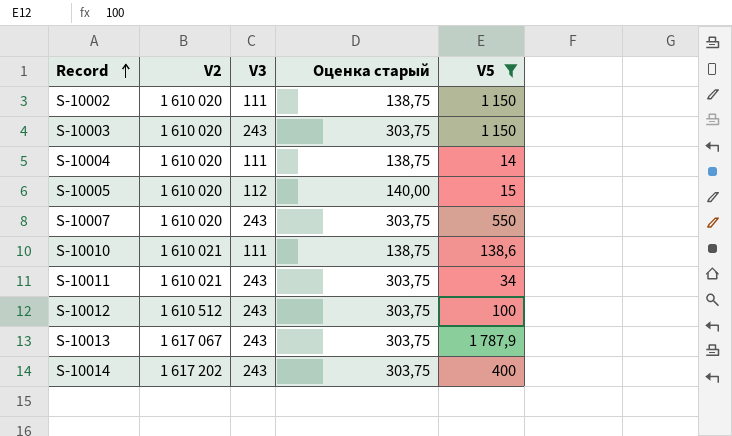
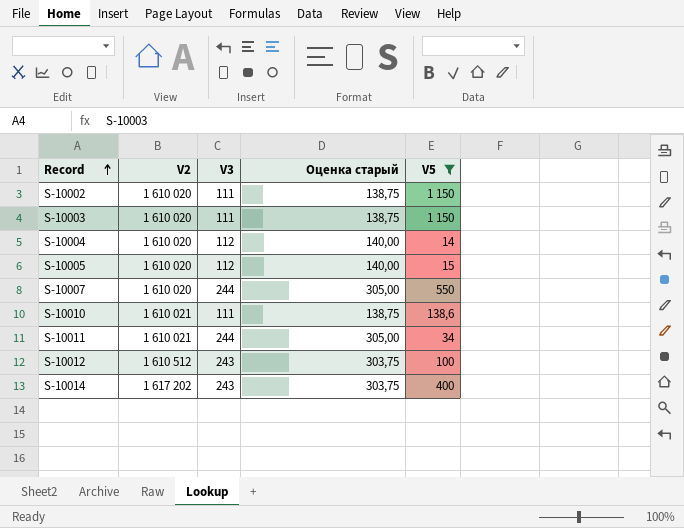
row S-10013: 1 617 067 | 243 | 303,75 | 1 787,9 -> none
S-10003 | V3: 243 -> 111
S-10003 | Оценка старый: 303,75 -> 138,75
S-10004 | V3: 111 -> 112
S-10004 | Оценка старый: 138,75 -> 140,00
S-10007 | V3: 243 -> 244
S-10007 | Оценка старый: 303,75 -> 305,00
S-10011 | V3: 243 -> 244
S-10011 | Оценка старый: 303,75 -> 305,00

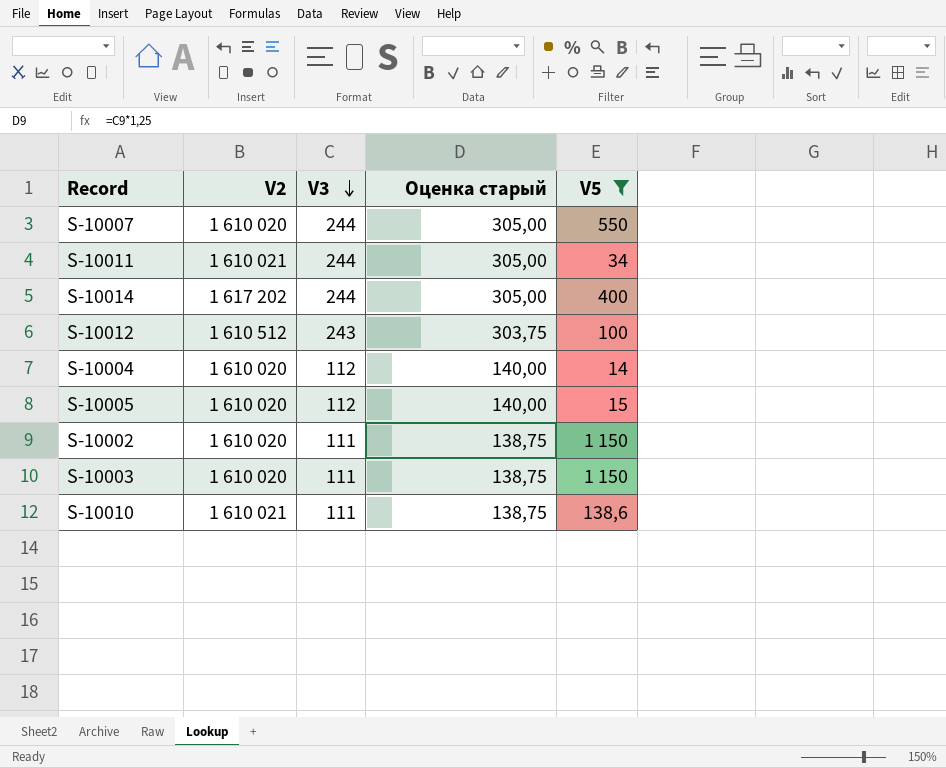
row order: Record ascending -> V3 descending
S-10014 | V3: 243 -> 244
S-10014 | Оценка старый: 303,75 -> 305,00

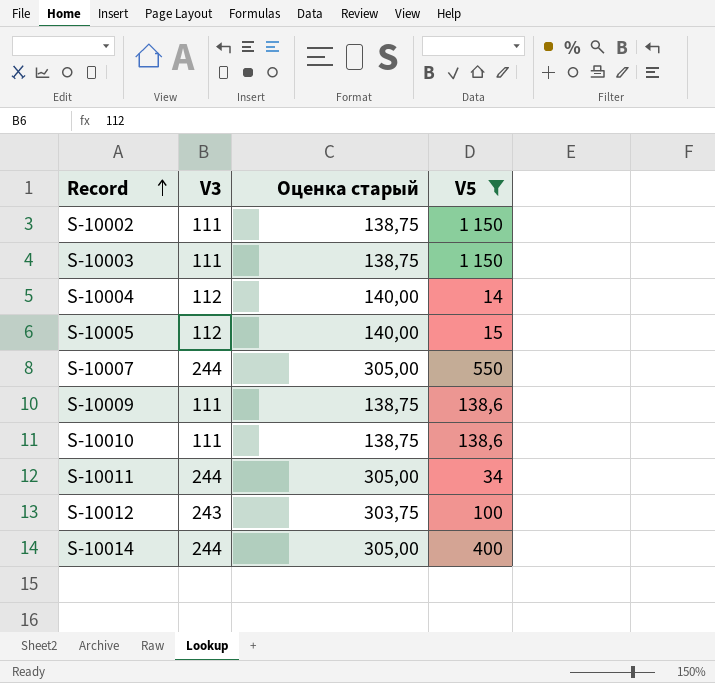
row order: V3 descending -> Record ascending
column V2 | position: 2 -> none
row S-10009: none -> 111 | 138,75 | 138,6

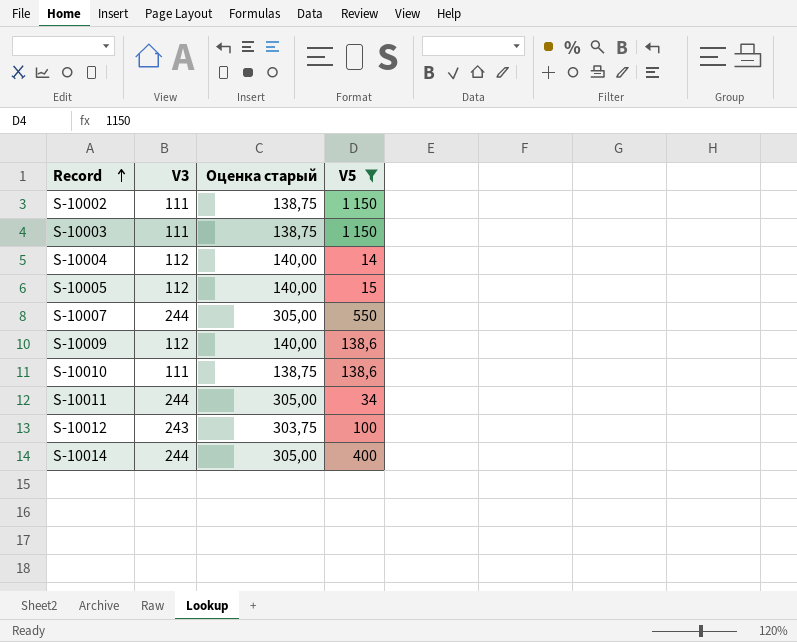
S-10009 | V3: 111 -> 112
S-10009 | Оценка старый: 138,75 -> 140,00

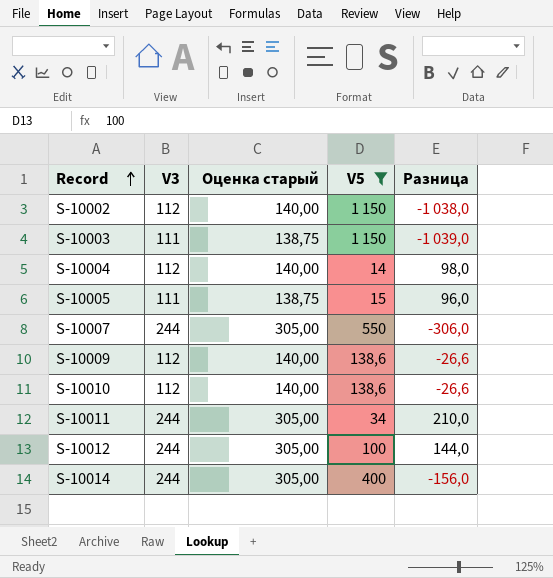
column Разница | formula: none -> [V3] - [V5]
S-10002 | V3: 111 -> 112
S-10002 | Оценка старый: 138,75 -> 140,00
S-10005 | V3: 112 -> 111
S-10005 | Оценка старый: 140,00 -> 138,75
S-10010 | V3: 111 -> 112
S-10010 | Оценка старый: 138,75 -> 140,00
S-10012 | V3: 243 -> 244
S-10012 | Оценка старый: 303,75 -> 305,00

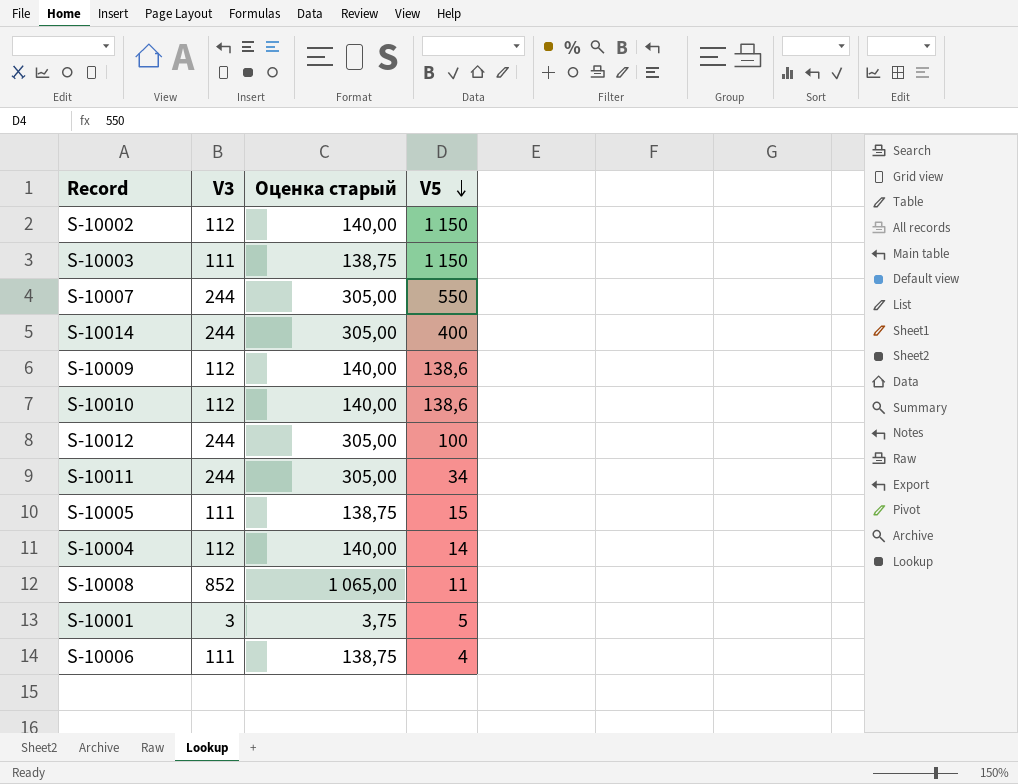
filter: V5 >= 14 -> none
row order: Record ascending -> V5 descending
column Разница | formula: [V3] - [V5] -> none

